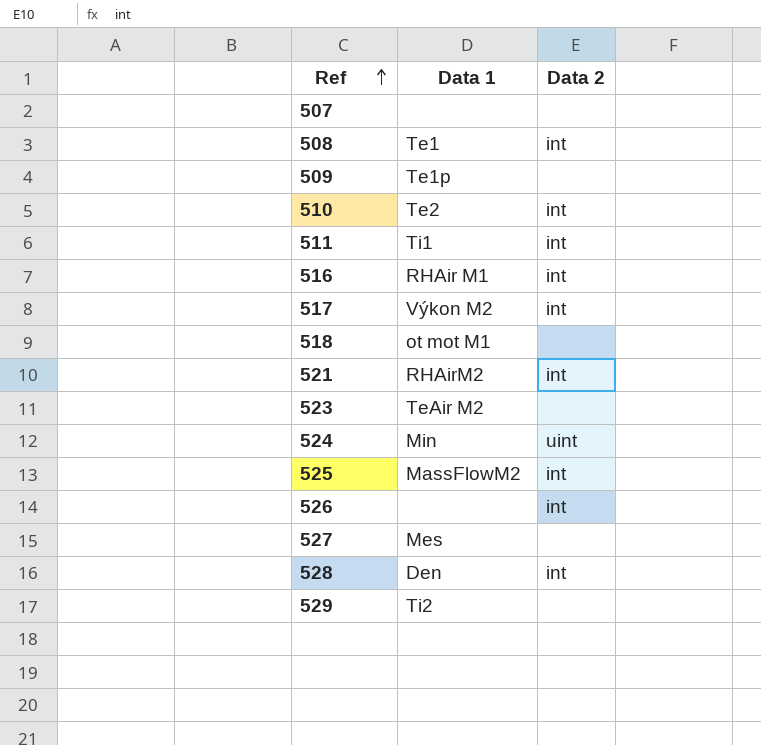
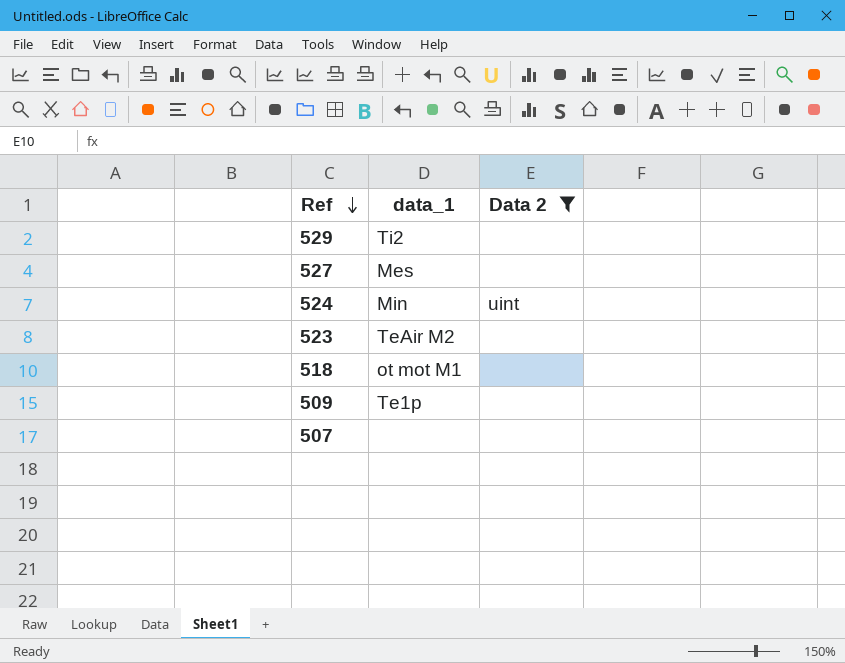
filter: none -> Data 2 != int
row order: Ref ascending -> Ref descending
column name: Data 1 -> data_1

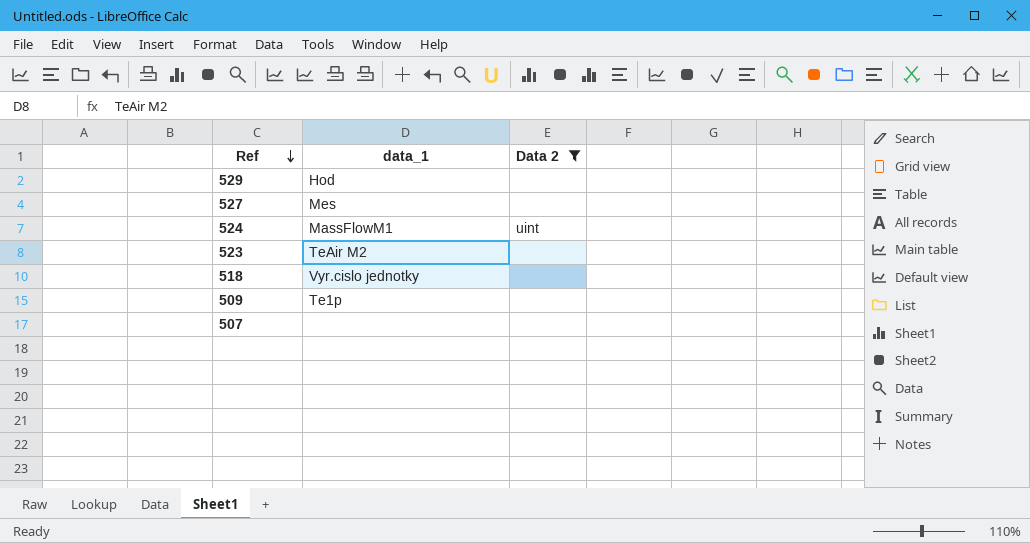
529 | data_1: Ti2 -> Hod
524 | data_1: Min -> MassFlowM1
518 | data_1: ot mot M1 -> Vyr.cislo jednotky

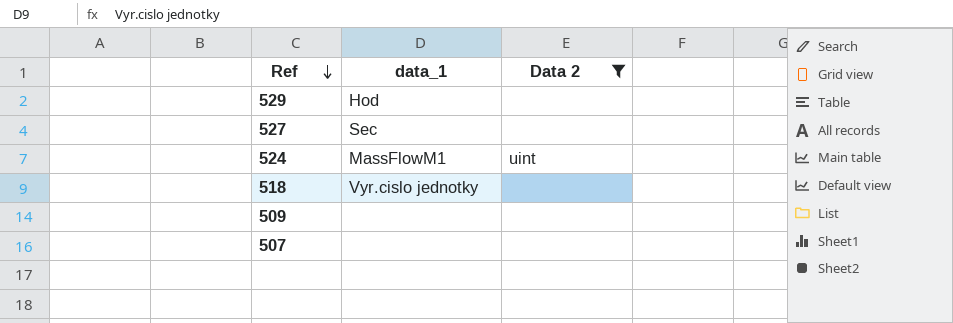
row 523: TeAir M2 | none -> none
527 | data_1: Mes -> Sec
509 | data_1: Te1p -> none

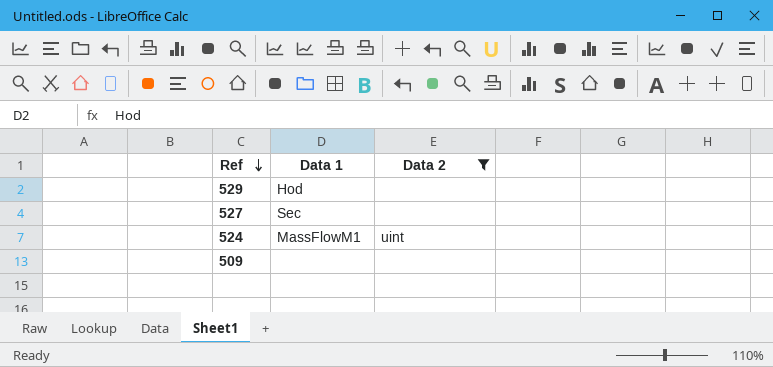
column name: data_1 -> Data 1
row 518: Vyr.cislo jednotky | none -> none
row 507: none | none -> none

